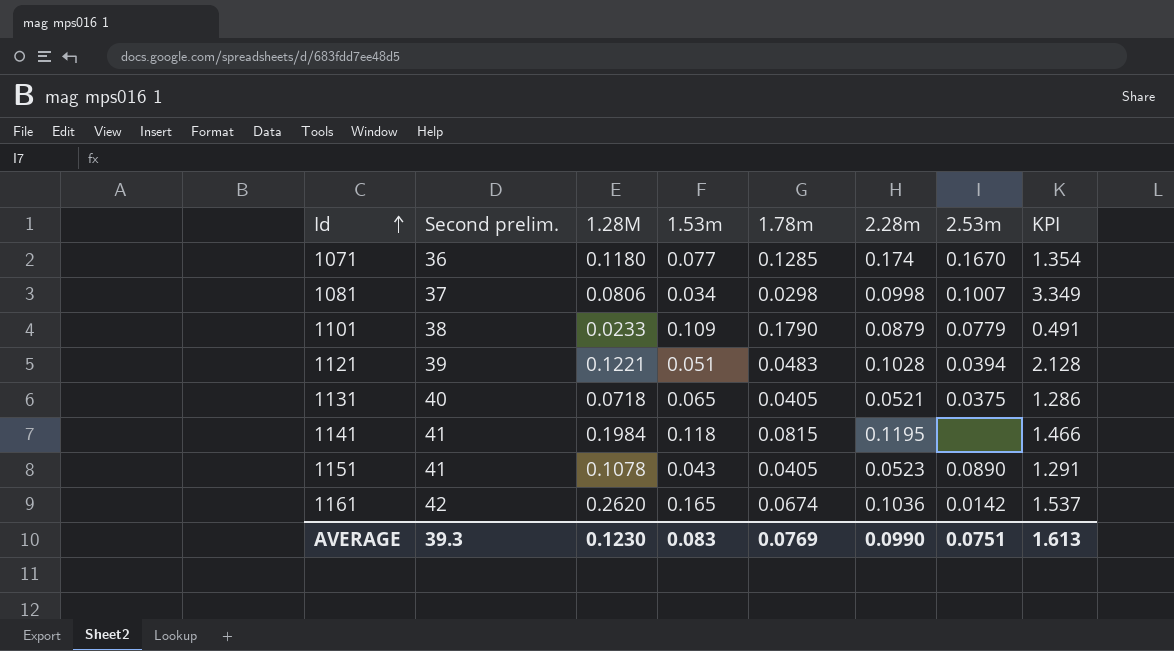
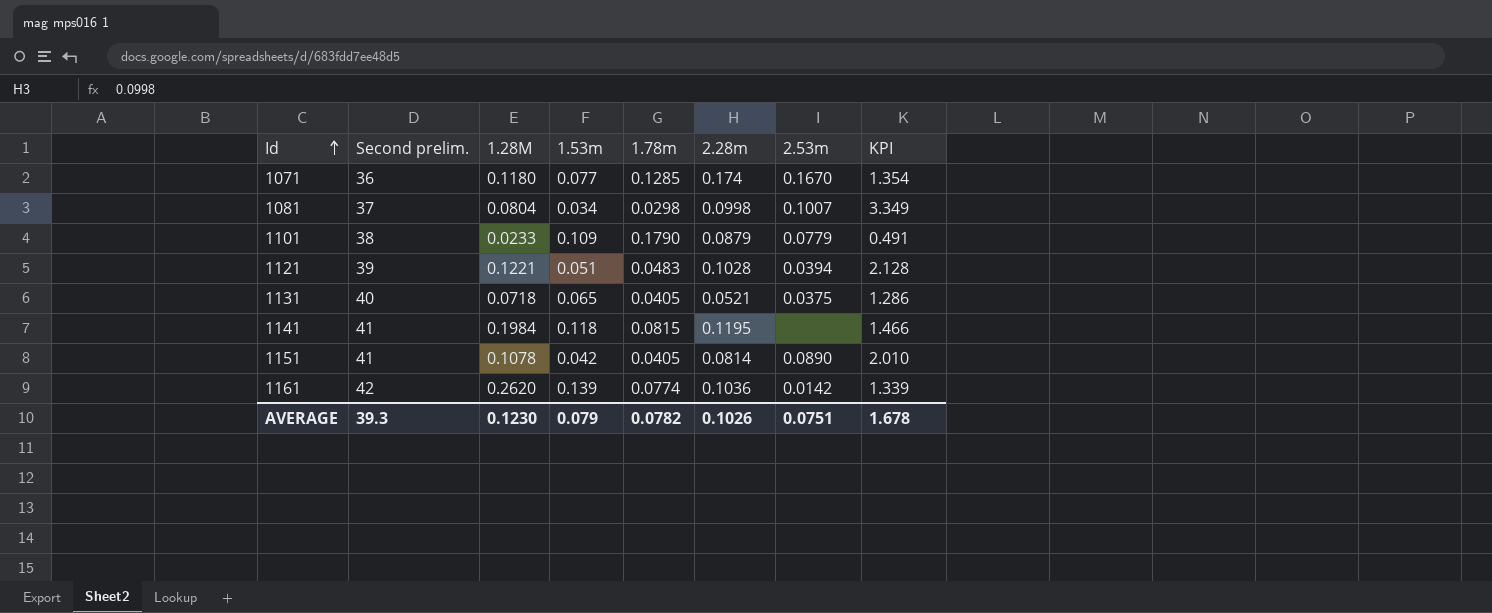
1081 | 1.28M: 0.0806 -> 0.0804
1151 | 1.53m: 0.043 -> 0.042
1151 | 2.28m: 0.0523 -> 0.0814
1151 | KPI: 1.291 -> 2.010
1161 | 1.53m: 0.165 -> 0.139
1161 | 1.78m: 0.0674 -> 0.0774
1161 | KPI: 1.537 -> 1.339
AVERAGE | 1.53m: 0.083 -> 0.079
AVERAGE | 1.78m: 0.0769 -> 0.0782
AVERAGE | 2.28m: 0.0990 -> 0.1026
AVERAGE | KPI: 1.613 -> 1.678

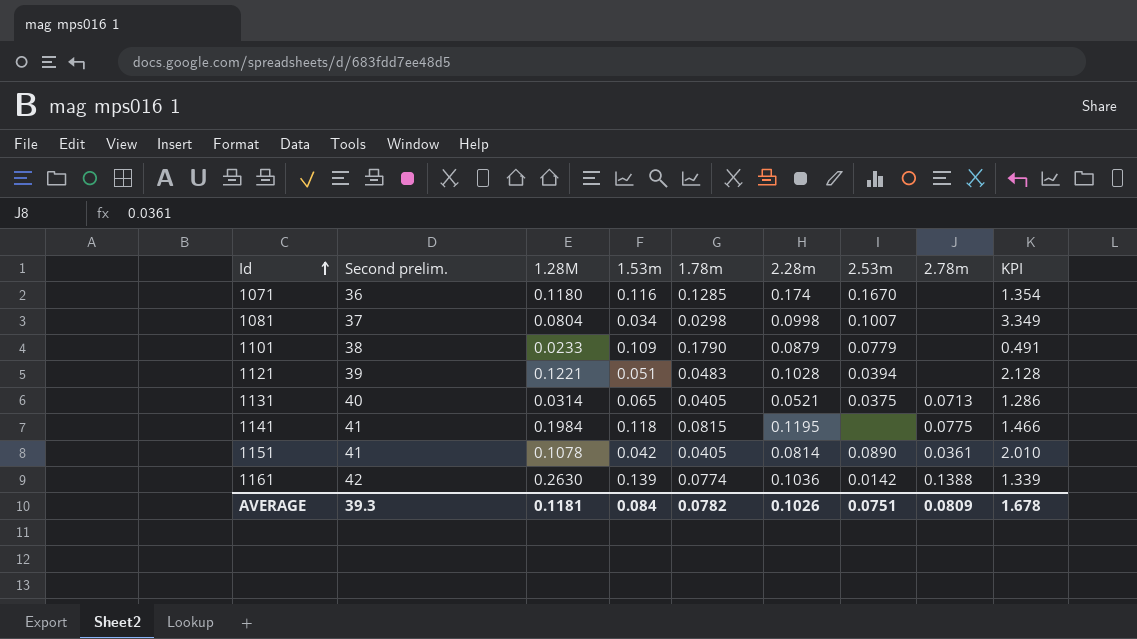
column 2.78m | position: none -> 8
1071 | 1.53m: 0.077 -> 0.116
1131 | 1.28M: 0.0718 -> 0.0314
1161 | 1.28M: 0.2620 -> 0.2630
AVERAGE | 1.28M: 0.1230 -> 0.1181
AVERAGE | 1.53m: 0.079 -> 0.084

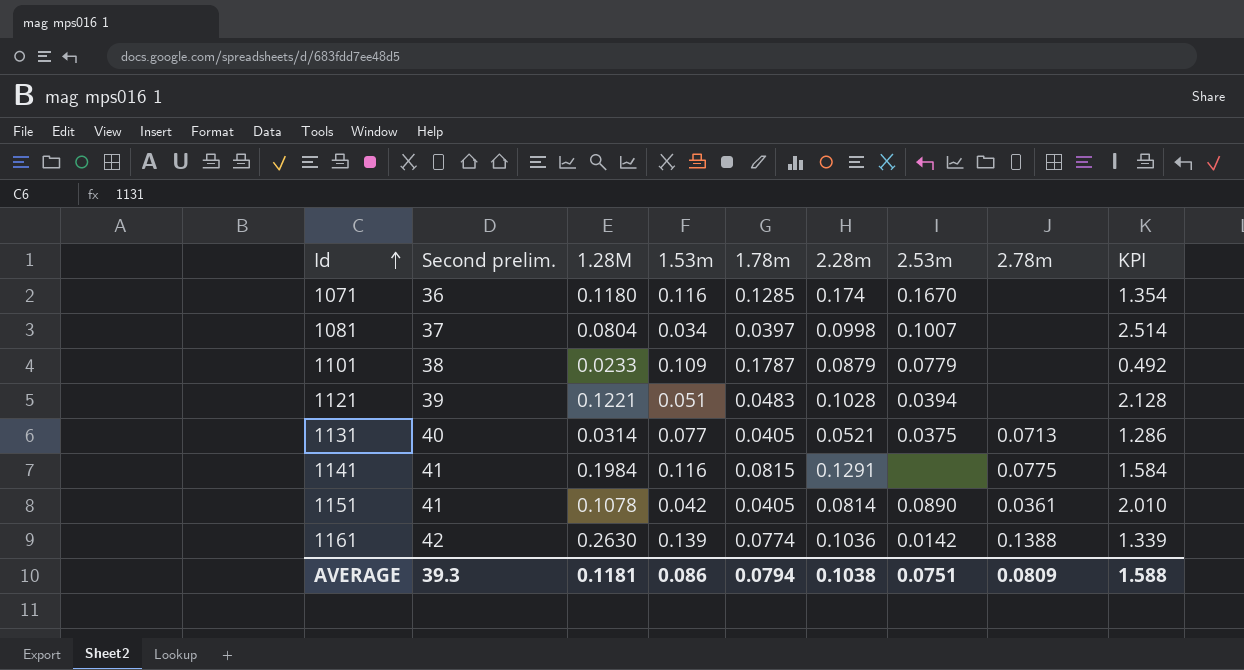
1081 | 1.78m: 0.0298 -> 0.0397
1081 | KPI: 3.349 -> 2.514
1101 | 1.78m: 0.1790 -> 0.1787
1101 | KPI: 0.491 -> 0.492
1131 | 1.53m: 0.065 -> 0.077
1141 | 1.53m: 0.118 -> 0.116
1141 | 2.28m: 0.1195 -> 0.1291
1141 | KPI: 1.466 -> 1.584
AVERAGE | 1.53m: 0.084 -> 0.086
AVERAGE | 1.78m: 0.0782 -> 0.0794
AVERAGE | 2.28m: 0.1026 -> 0.1038
AVERAGE | KPI: 1.678 -> 1.588

